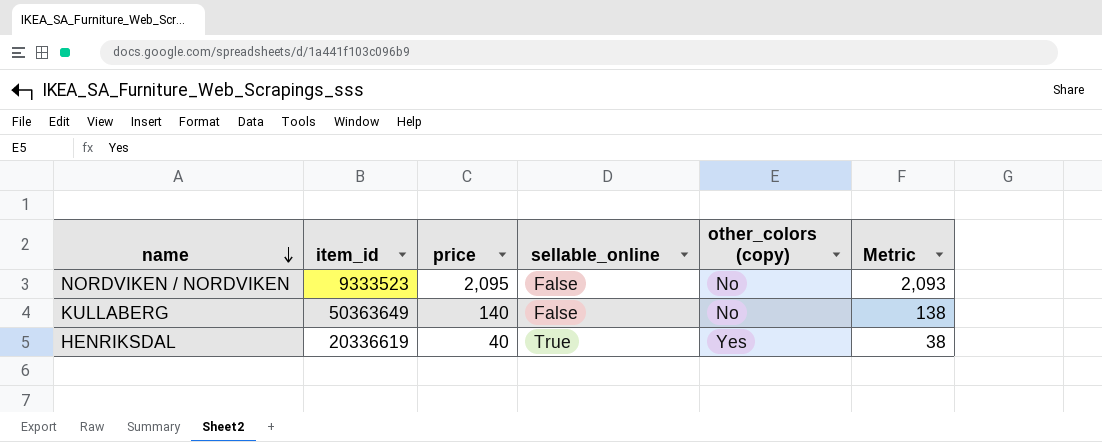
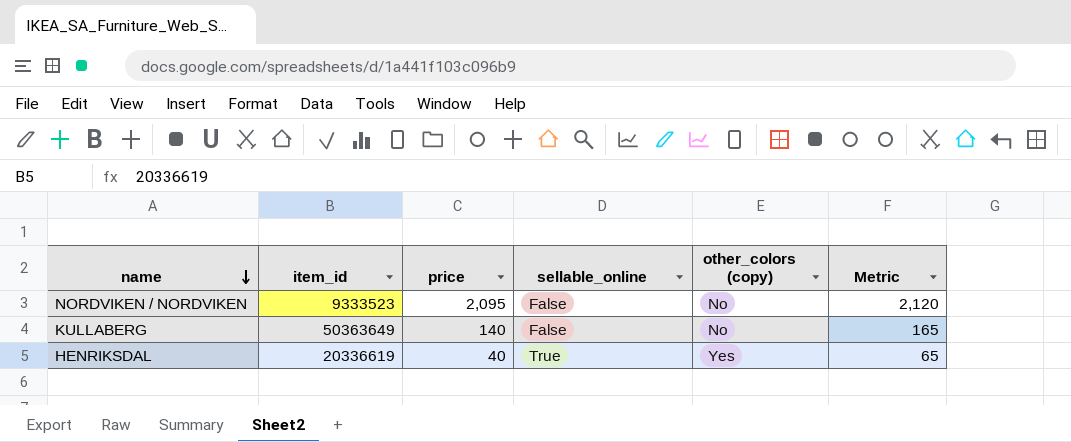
column Metric | formula: [price] - 2 -> [price] + 25

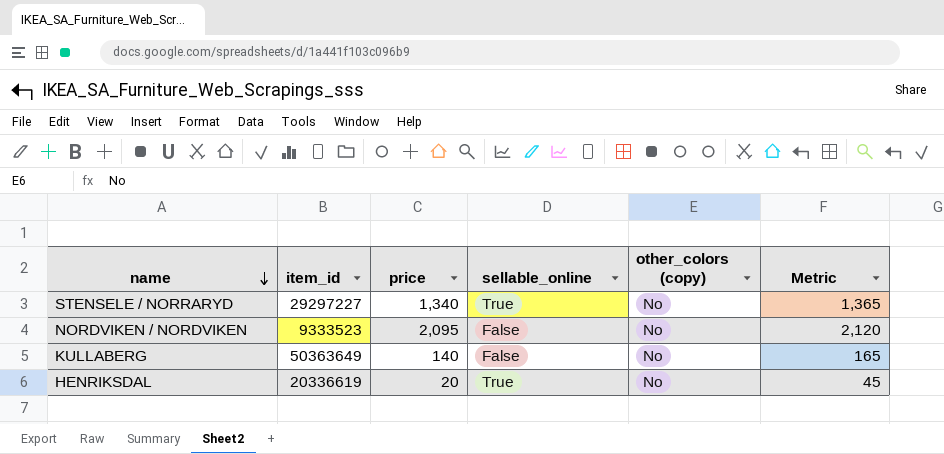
row STENSELE / NORRARYD: none -> 29297227 | 1,340 | True | No | 1,365
HENRIKSDAL | price: 40 -> 20
HENRIKSDAL | other_colors (copy): Yes -> No
HENRIKSDAL | Metric: 65 -> 45

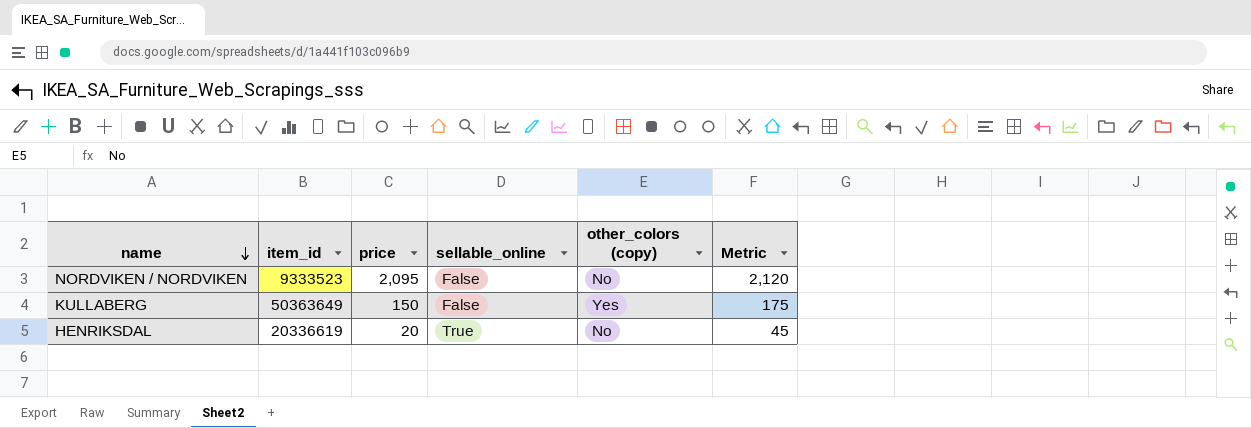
row STENSELE / NORRARYD: 29297227 | 1,340 | True | No | 1,365 -> none
KULLABERG | price: 140 -> 150
KULLABERG | other_colors (copy): No -> Yes
KULLABERG | Metric: 165 -> 175

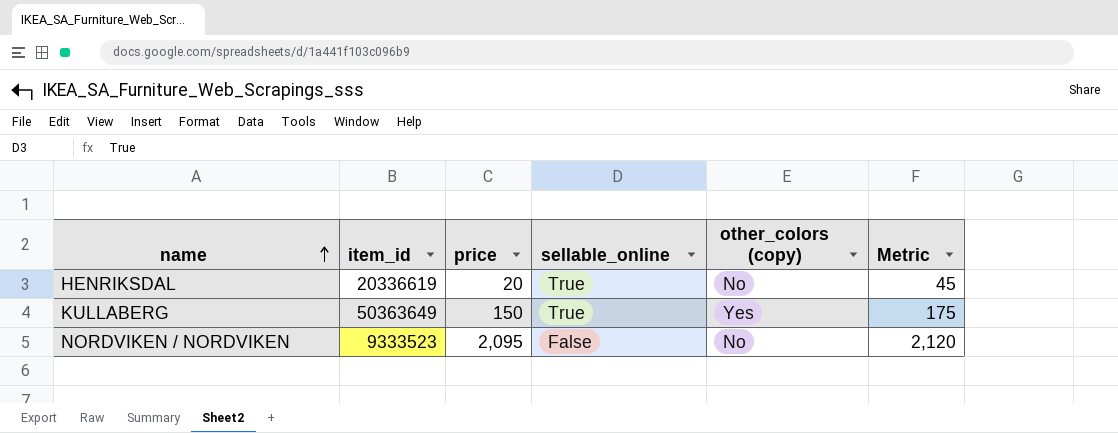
row order: name descending -> name ascending
KULLABERG | sellable_online: False -> True

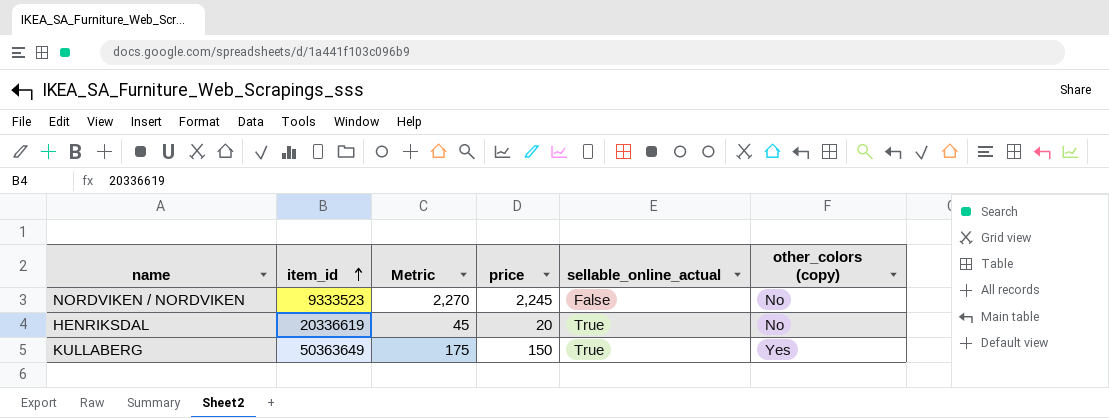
row order: name ascending -> item_id ascending
column Metric | position: 6 -> 3
column name: sellable_online -> sellable_online_actual
NORDVIKEN / NORDVIKEN | Metric: 2,120 -> 2,270
NORDVIKEN / NORDVIKEN | price: 2,095 -> 2,245

